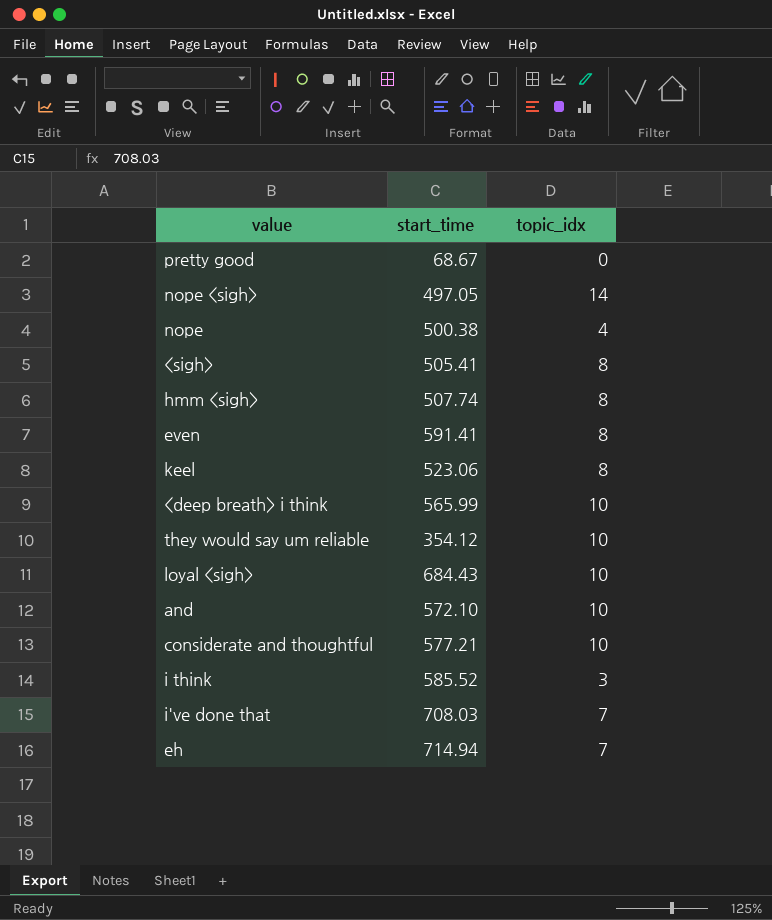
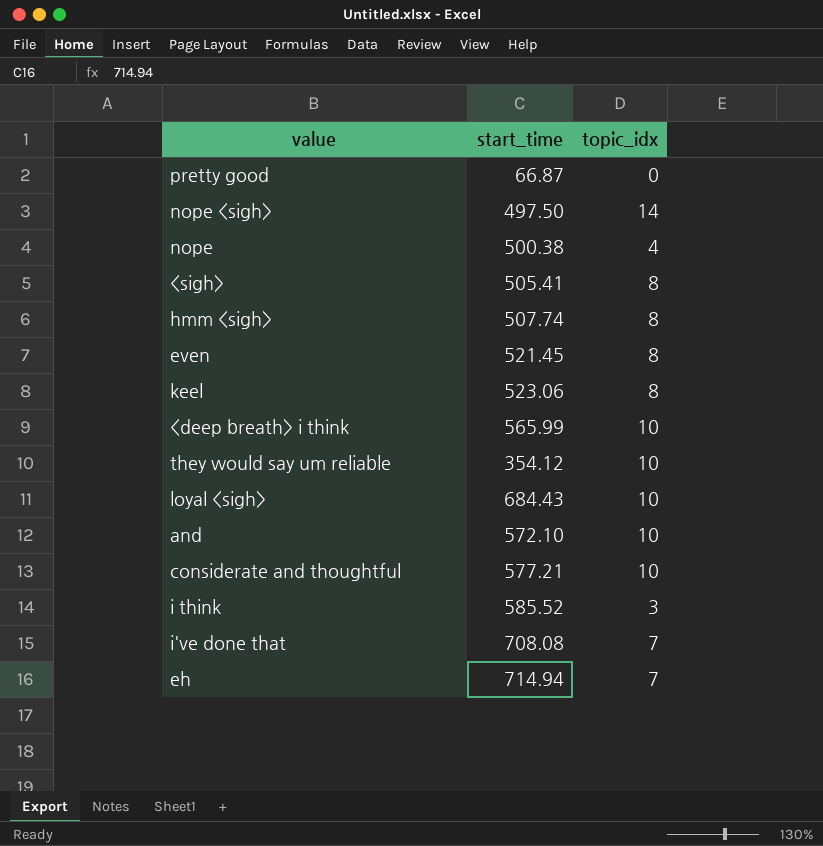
pretty good | start_time: 68.67 -> 66.87
nope <sigh> | start_time: 497.05 -> 497.50
even | start_time: 591.41 -> 521.45
i've done that | start_time: 708.03 -> 708.08

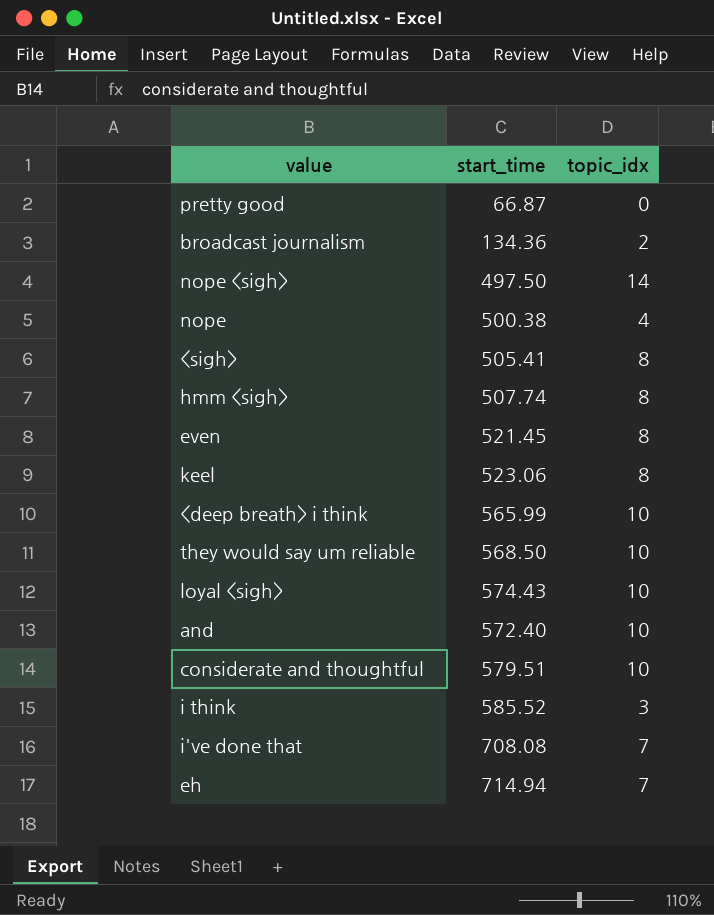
row broadcast journalism: none -> 134.36 | 2
they would say um reliable | start_time: 354.12 -> 568.50
loyal <sigh> | start_time: 684.43 -> 574.43
and | start_time: 572.10 -> 572.40
considerate and thoughtful | start_time: 577.21 -> 579.51

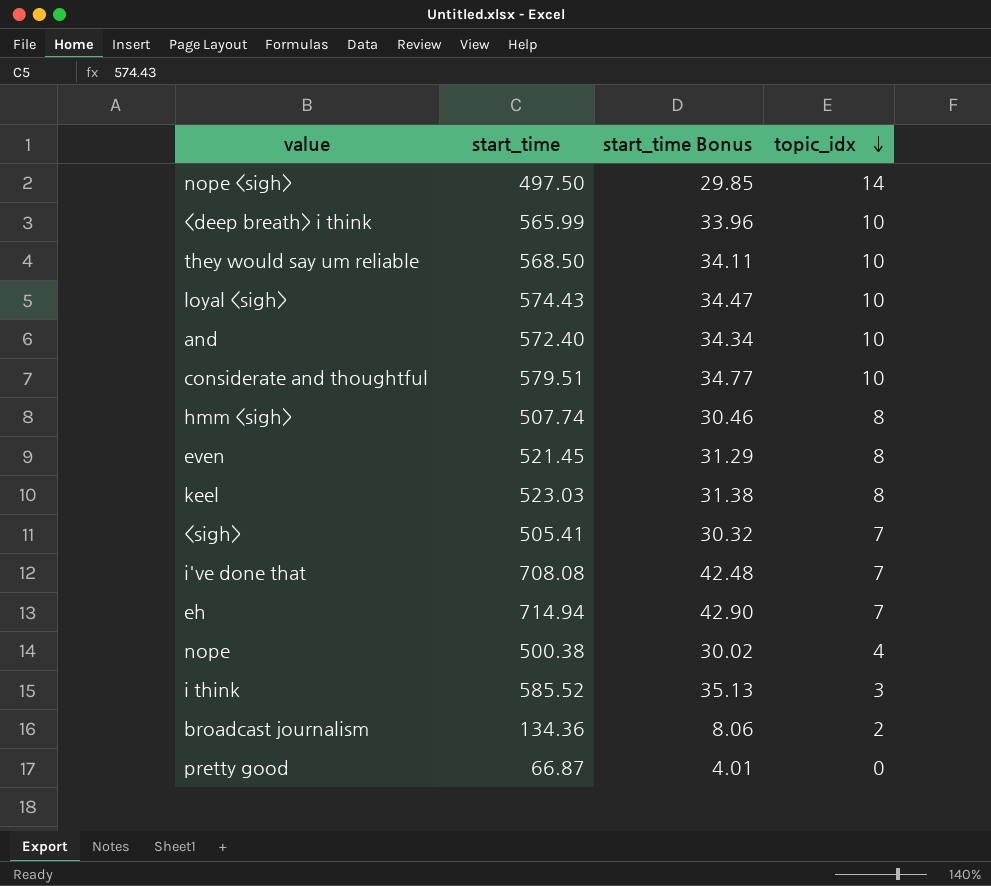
row order: none -> topic_idx descending
column start_time Bonus | formula: none -> [start_time] * 0.06
keel | start_time: 523.06 -> 523.03
<sigh> | topic_idx: 8 -> 7

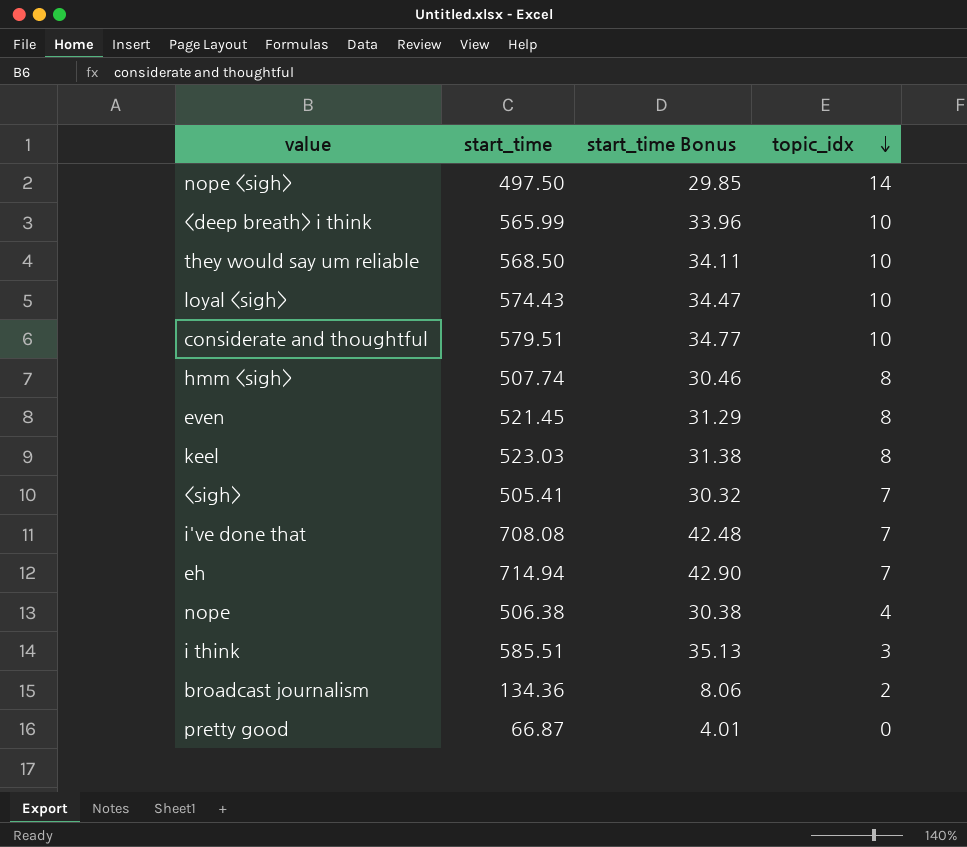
row and: 572.40 | 34.34 | 10 -> none
nope | start_time: 500.38 -> 506.38
nope | start_time Bonus: 30.02 -> 30.38
i think | start_time: 585.52 -> 585.51

